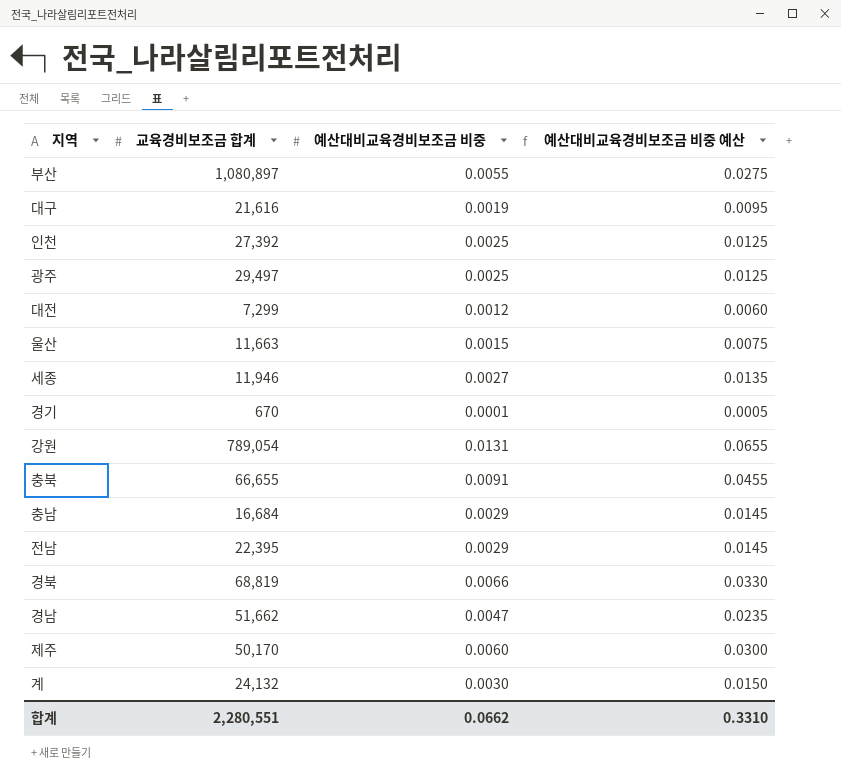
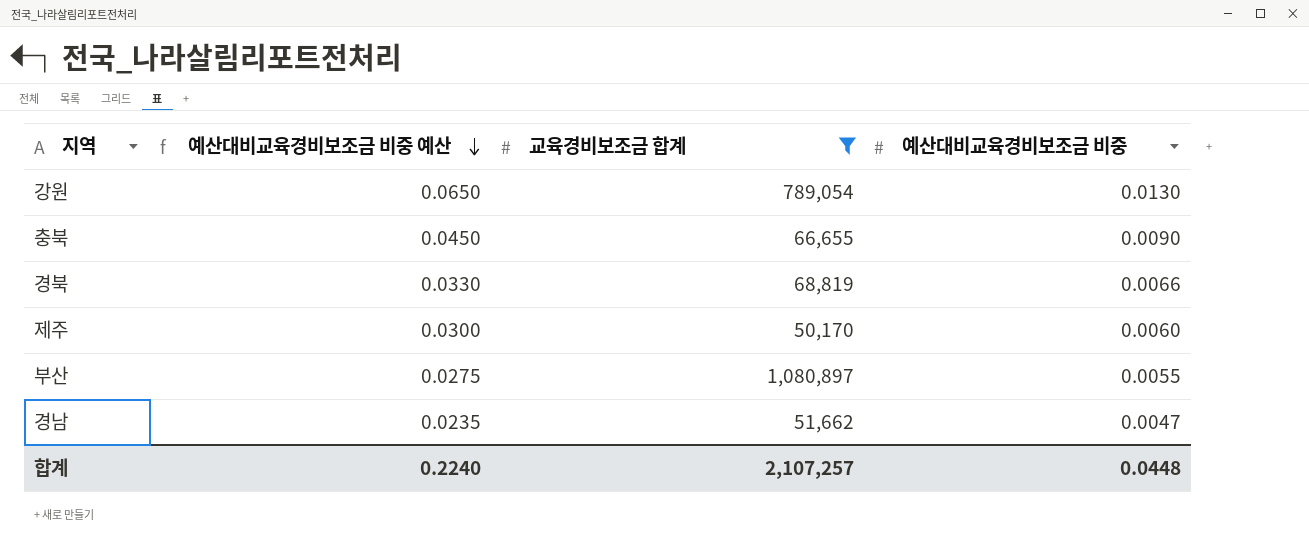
filter: none -> 교육경비보조금 합계 >= 50,170
row order: none -> 예산대비교육경비보조금 비중 예산 descending
column 예산대비교육경비보조금 비중 예산 | position: 4 -> 2
강원 | 예산대비교육경비보조금 비중 예산: 0.0655 -> 0.0650
강원 | 예산대비교육경비보조금 비중: 0.0131 -> 0.0130
충북 | 예산대비교육경비보조금 비중 예산: 0.0455 -> 0.0450
충북 | 예산대비교육경비보조금 비중: 0.0091 -> 0.0090
합계 | 예산대비교육경비보조금 비중 예산: 0.3310 -> 0.2240
합계 | 교육경비보조금 합계: 2,280,551 -> 2,107,257
합계 | 예산대비교육경비보조금 비중: 0.0662 -> 0.0448

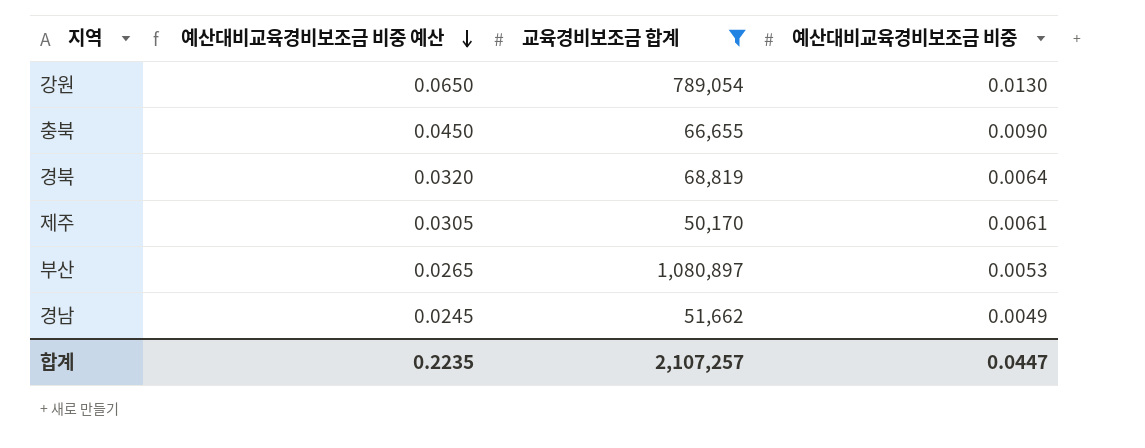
경북 | 예산대비교육경비보조금 비중 예산: 0.0330 -> 0.0320
경북 | 예산대비교육경비보조금 비중: 0.0066 -> 0.0064
제주 | 예산대비교육경비보조금 비중 예산: 0.0300 -> 0.0305
제주 | 예산대비교육경비보조금 비중: 0.0060 -> 0.0061
부산 | 예산대비교육경비보조금 비중 예산: 0.0275 -> 0.0265
부산 | 예산대비교육경비보조금 비중: 0.0055 -> 0.0053
경남 | 예산대비교육경비보조금 비중 예산: 0.0235 -> 0.0245
경남 | 예산대비교육경비보조금 비중: 0.0047 -> 0.0049
합계 | 예산대비교육경비보조금 비중 예산: 0.2240 -> 0.2235
합계 | 예산대비교육경비보조금 비중: 0.0448 -> 0.0447

